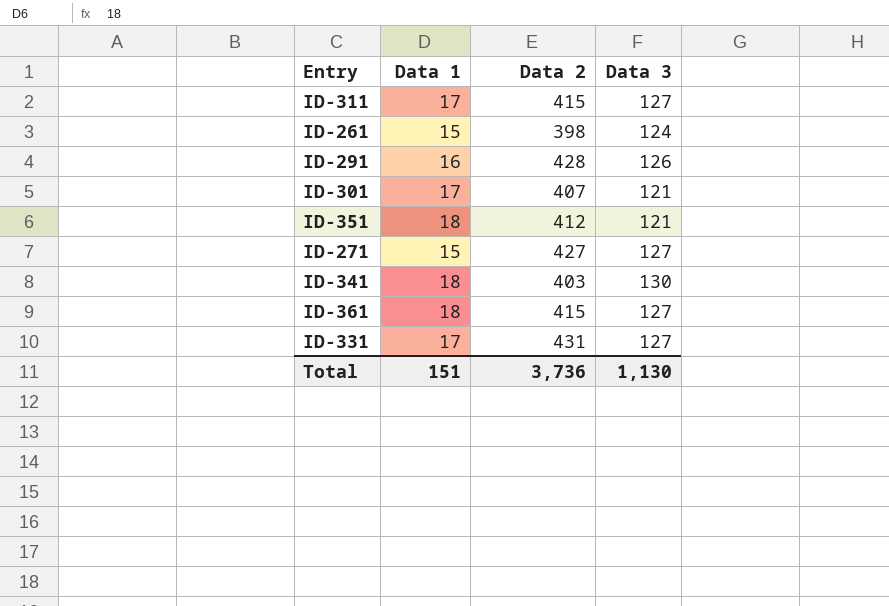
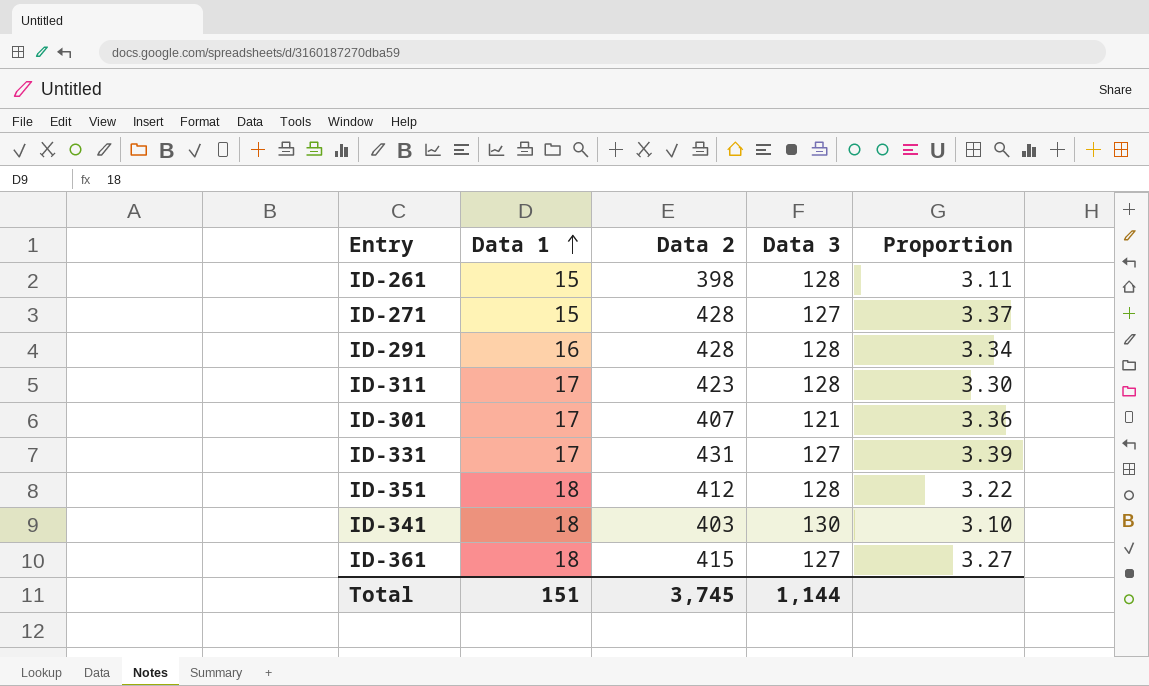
row order: none -> Data 1 ascending
column Proportion | formula: none -> [Data 2] / [Data 3]
ID-261 | Data 3: 124 -> 128
ID-271 | Data 2: 427 -> 428
ID-291 | Data 3: 126 -> 128
ID-311 | Data 2: 415 -> 423
ID-311 | Data 3: 127 -> 128
ID-351 | Data 3: 121 -> 128
Total | Data 2: 3,736 -> 3,745
Total | Data 3: 1,130 -> 1,144

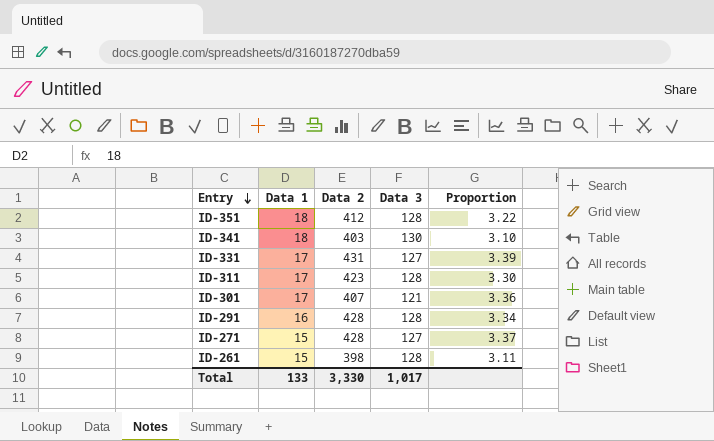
row order: Data 1 ascending -> Entry descending
row ID-361: 18 | 415 | 127 | 3.27 -> none
Total | Data 1: 151 -> 133
Total | Data 2: 3,745 -> 3,330
Total | Data 3: 1,144 -> 1,017

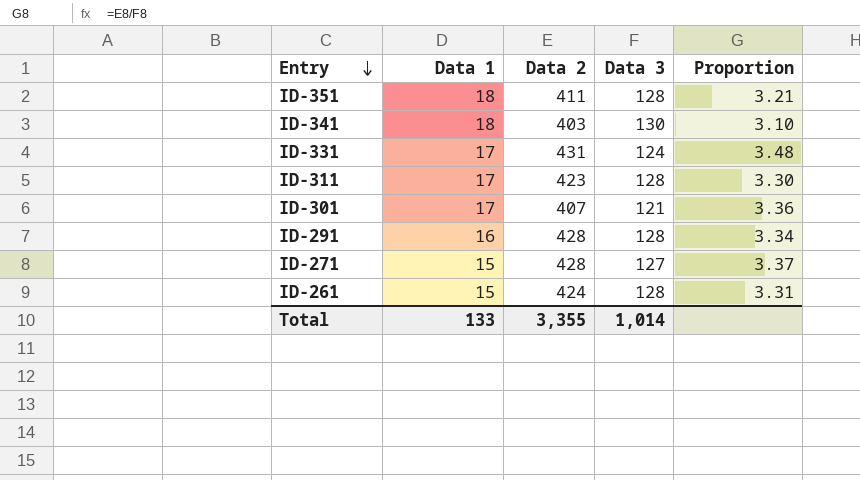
ID-351 | Data 2: 412 -> 411
ID-351 | Proportion: 3.22 -> 3.21
ID-331 | Data 3: 127 -> 124
ID-331 | Proportion: 3.39 -> 3.48
ID-261 | Data 2: 398 -> 424
ID-261 | Proportion: 3.11 -> 3.31
Total | Data 2: 3,330 -> 3,355
Total | Data 3: 1,017 -> 1,014

